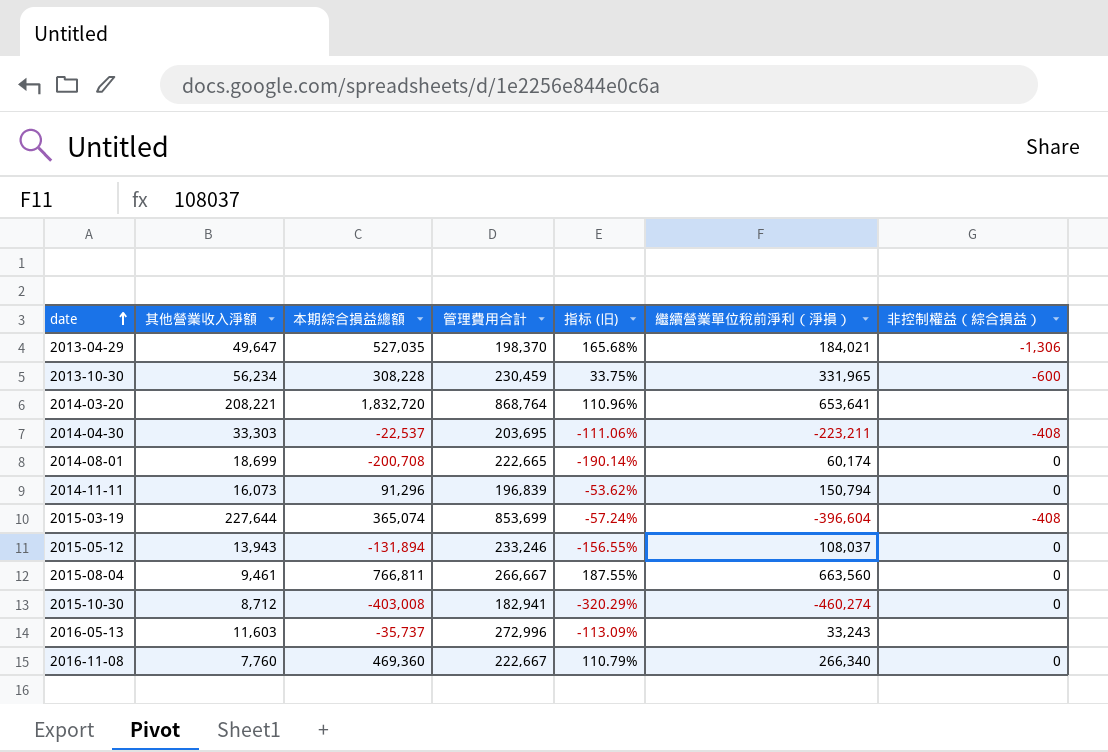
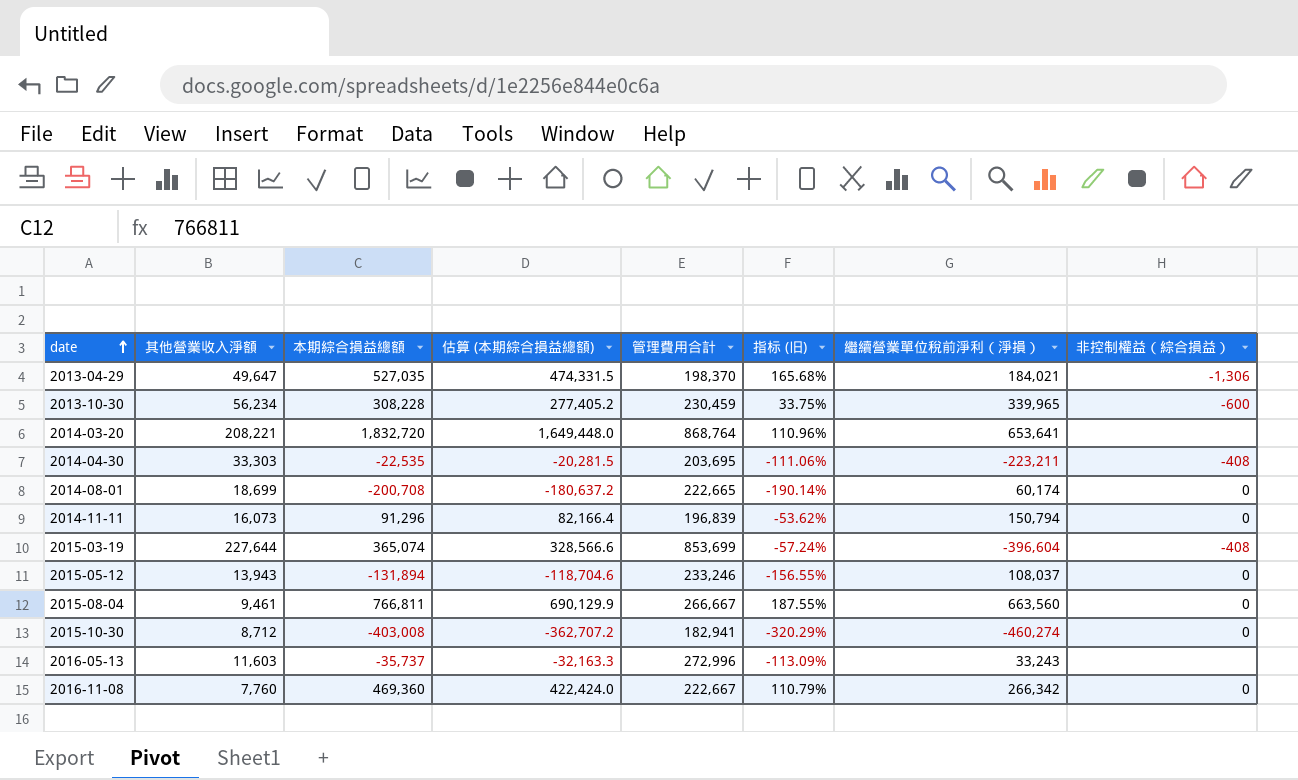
column 估算 (本期綜合損益總額) | formula: none -> [本期綜合損益總額] * 0.9
2013-10-30 | 繼續營業單位稅前淨利（淨損）: 331,965 -> 339,965
2014-04-30 | 本期綜合損益總額: -22,537 -> -22,535
2016-11-08 | 繼續營業單位稅前淨利（淨損）: 266,340 -> 266,342

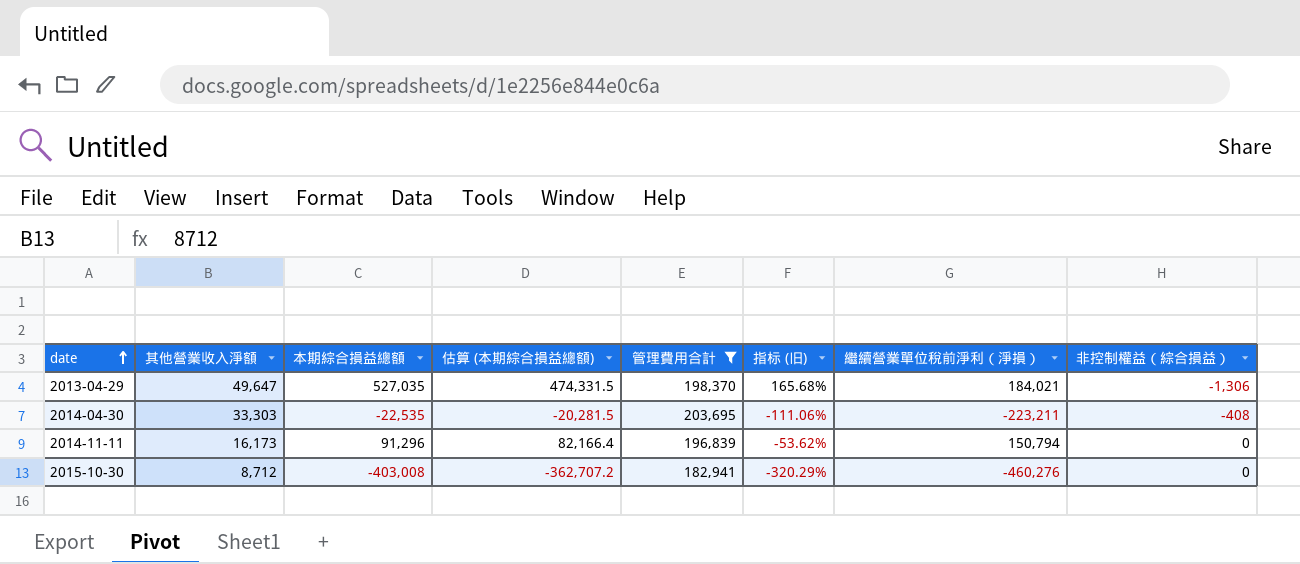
filter: none -> 管理費用合計 <= 203,695
2014-11-11 | 其他營業收入淨額: 16,073 -> 16,173
2015-10-30 | 繼續營業單位稅前淨利（淨損）: -460,274 -> -460,276

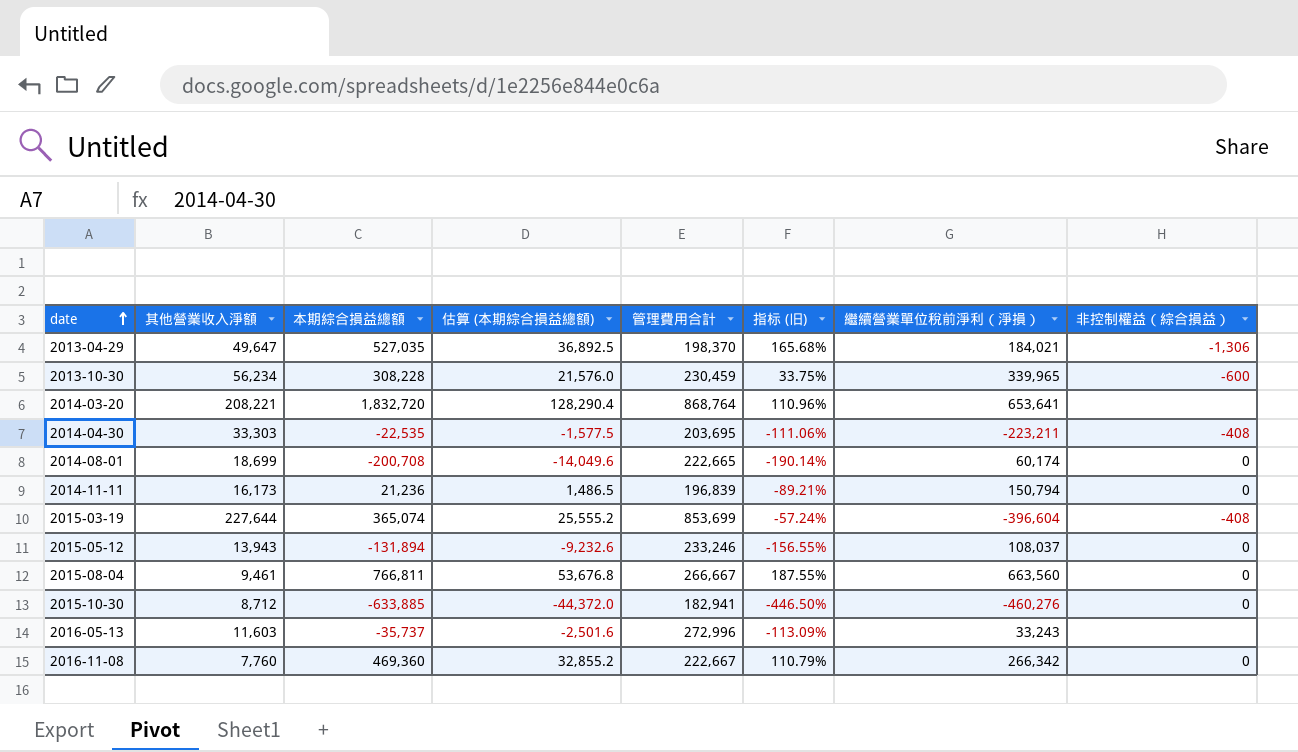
filter: 管理費用合計 <= 203,695 -> none
column 估算 (本期綜合損益總額) | formula: [本期綜合損益總額] * 0.9 -> [本期綜合損益總額] * 0.07
2014-11-11 | 本期綜合損益總額: 91,296 -> 21,236
2014-11-11 | 指标 (旧): -53.62% -> -89.21%
2015-10-30 | 本期綜合損益總額: -403,008 -> -633,885
2015-10-30 | 指标 (旧): -320.29% -> -446.50%

